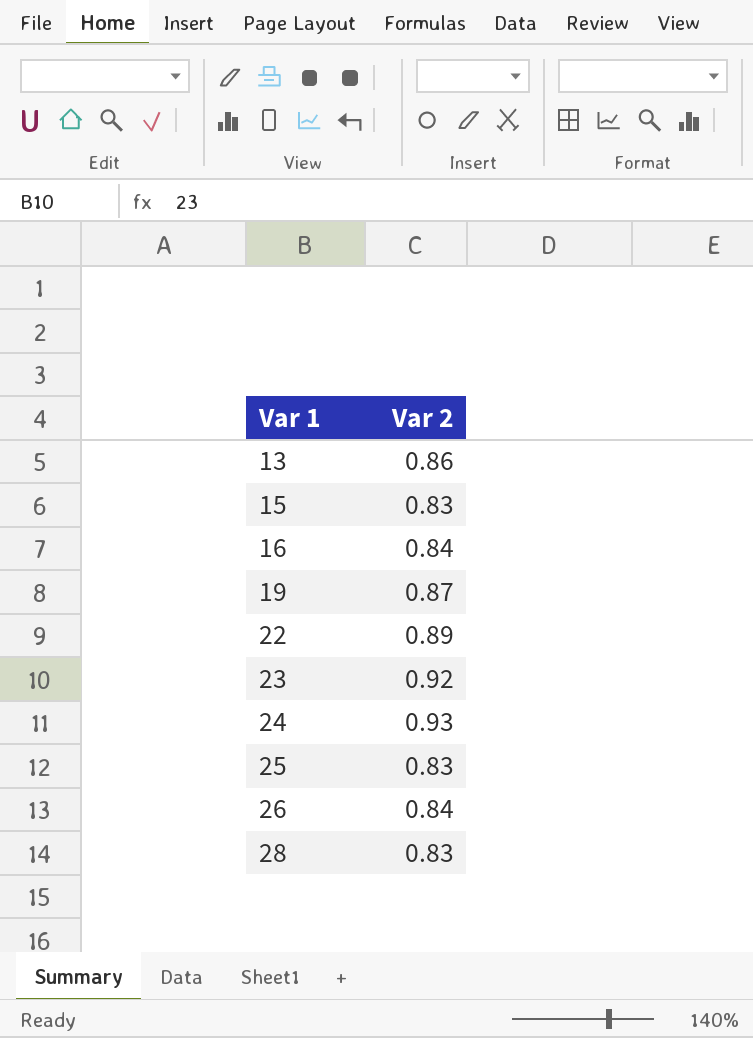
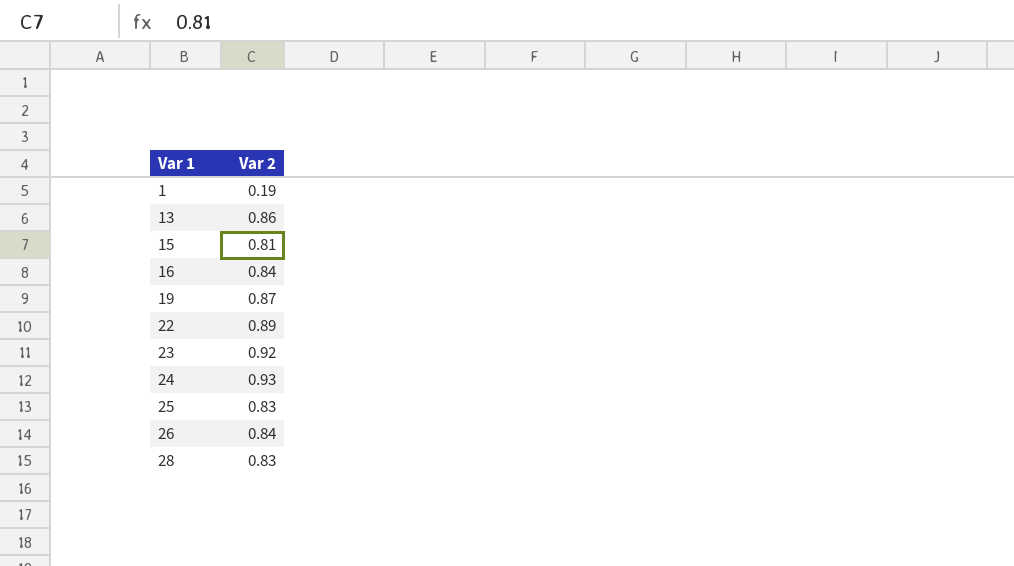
row 1: none -> 0.19
15 | Var 2: 0.83 -> 0.81

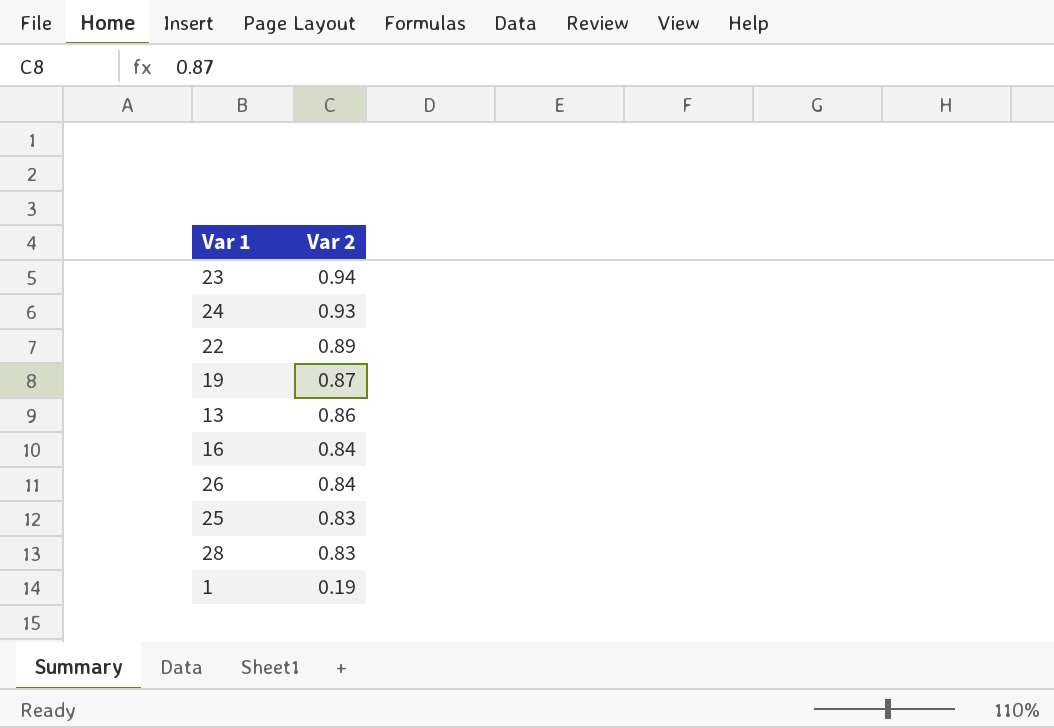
row order: Var 1 ascending -> Var 2 descending
row 15: 0.81 -> none
23 | Var 2: 0.92 -> 0.94

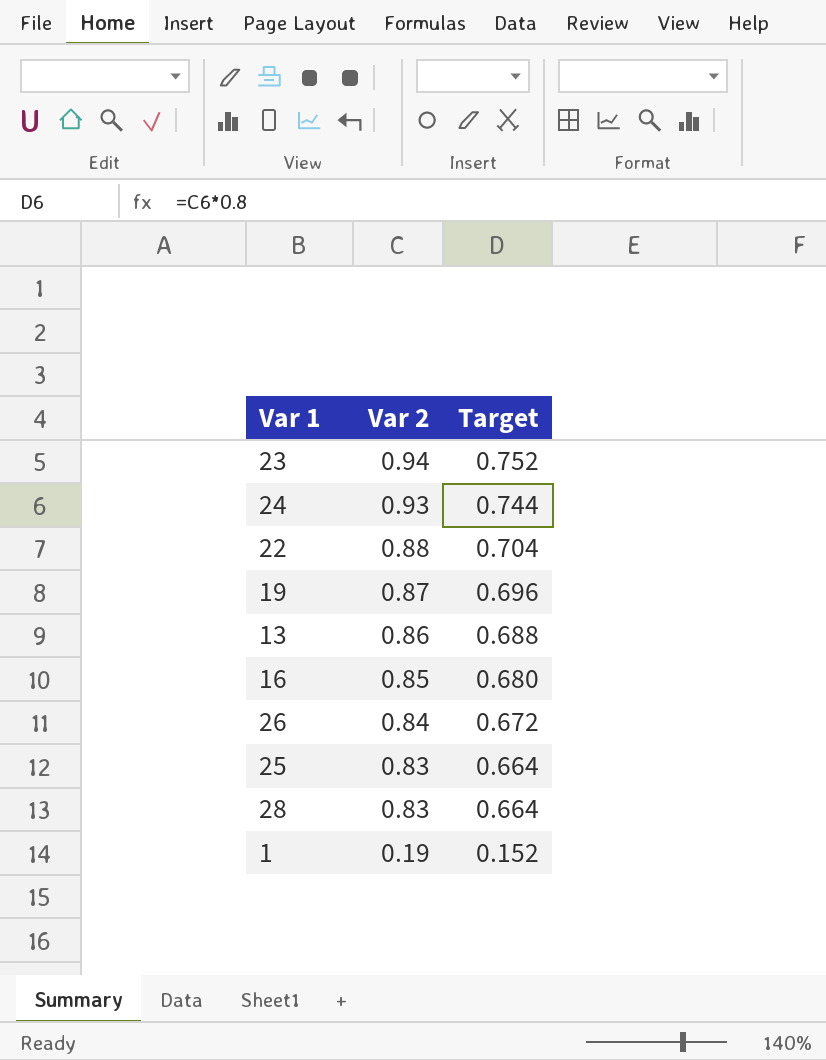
column Target | formula: none -> [Var 2] * 0.8
22 | Var 2: 0.89 -> 0.88
16 | Var 2: 0.84 -> 0.85

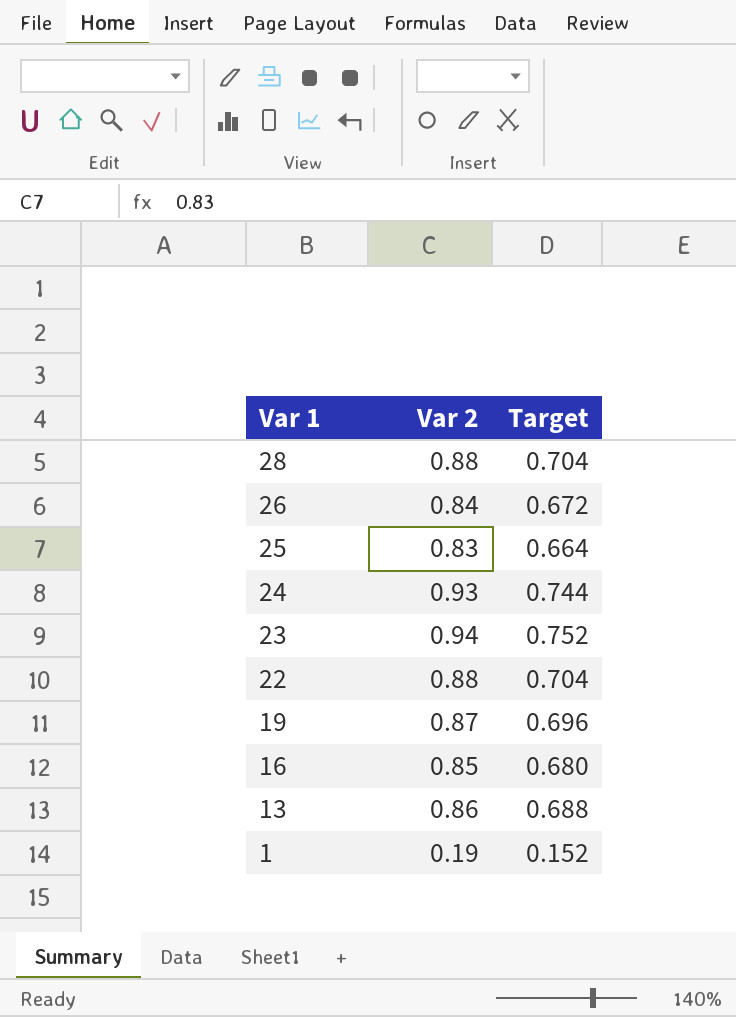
row order: Var 2 descending -> Var 1 descending
28 | Var 2: 0.83 -> 0.88
28 | Target: 0.664 -> 0.704

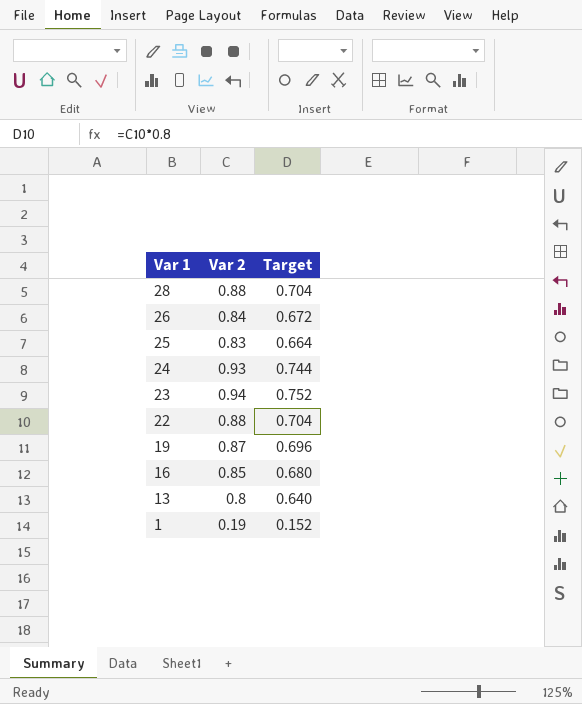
13 | Var 2: 0.86 -> 0.8
13 | Target: 0.688 -> 0.640

